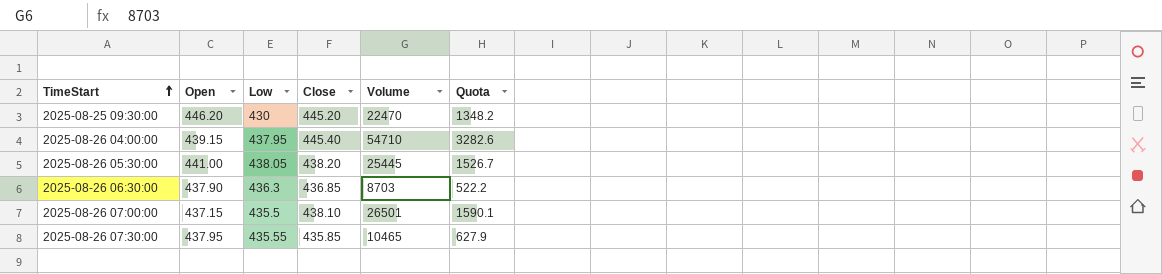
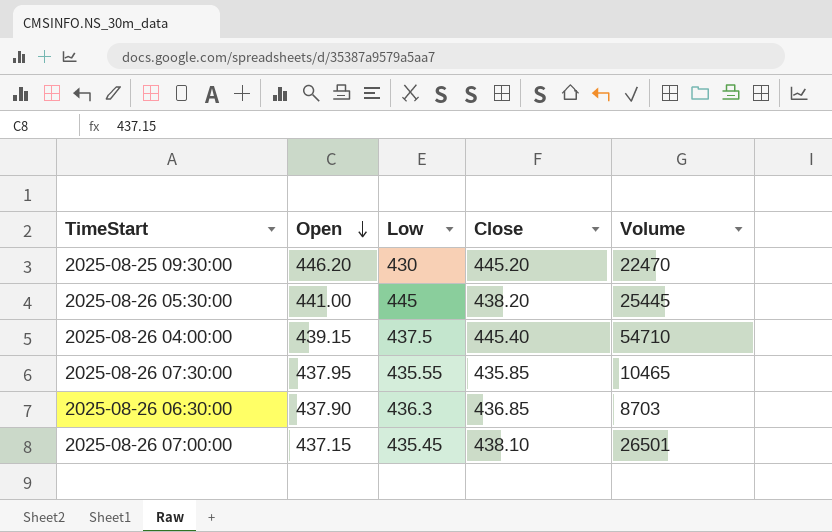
row order: TimeStart ascending -> Open descending
column Quota | formula: [Volume] * 0.06 -> none
2025-08-26 05:30:00 | Low: 438.05 -> 445
2025-08-26 04:00:00 | Low: 437.95 -> 437.5
2025-08-26 07:00:00 | Low: 435.5 -> 435.45

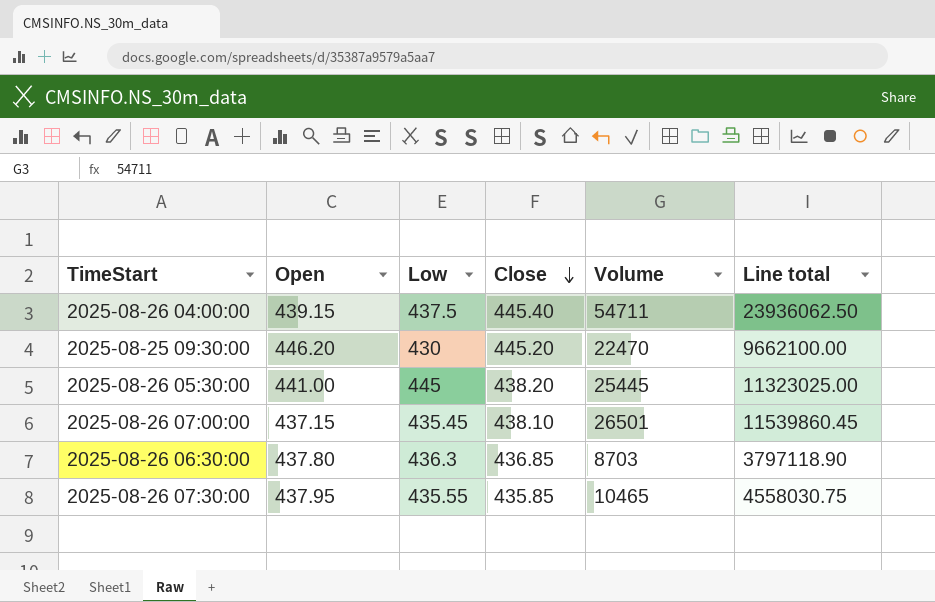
row order: Open descending -> Close descending
column Line total | formula: none -> [Low] * [Volume]
2025-08-26 04:00:00 | Volume: 54710 -> 54711
2025-08-26 06:30:00 | Open: 437.90 -> 437.80

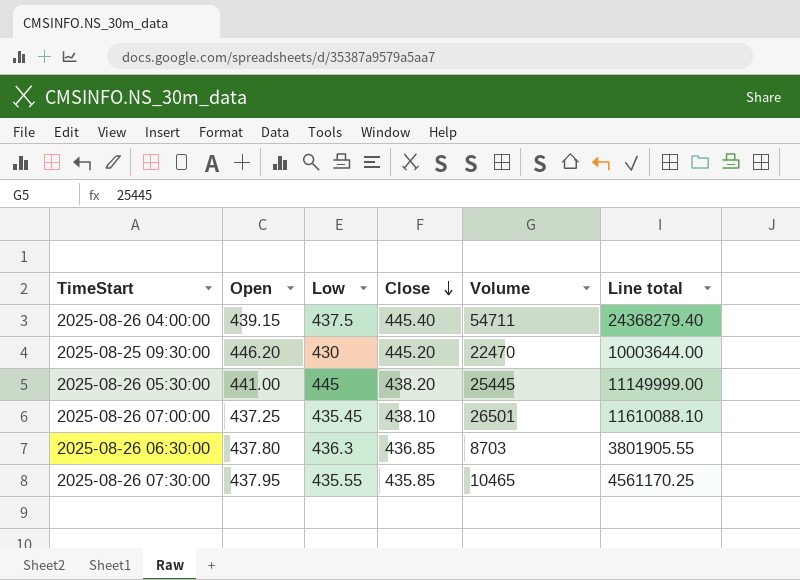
column Line total | formula: [Low] * [Volume] -> [Close] * [Volume]
2025-08-26 07:00:00 | Open: 437.15 -> 437.25

